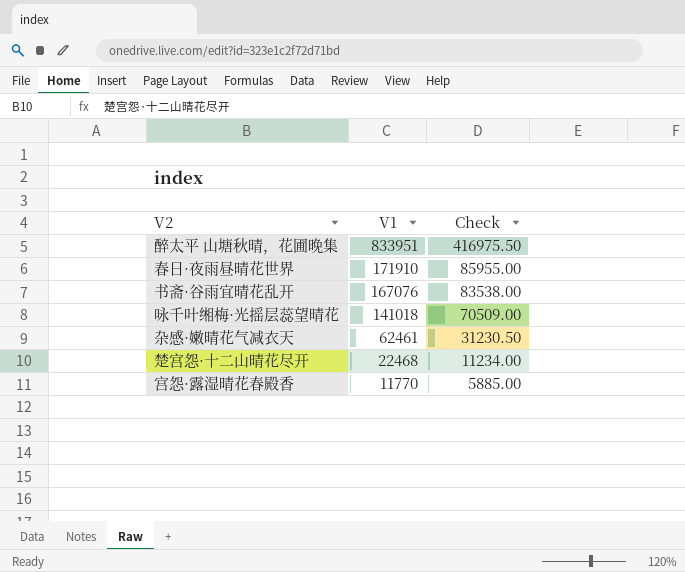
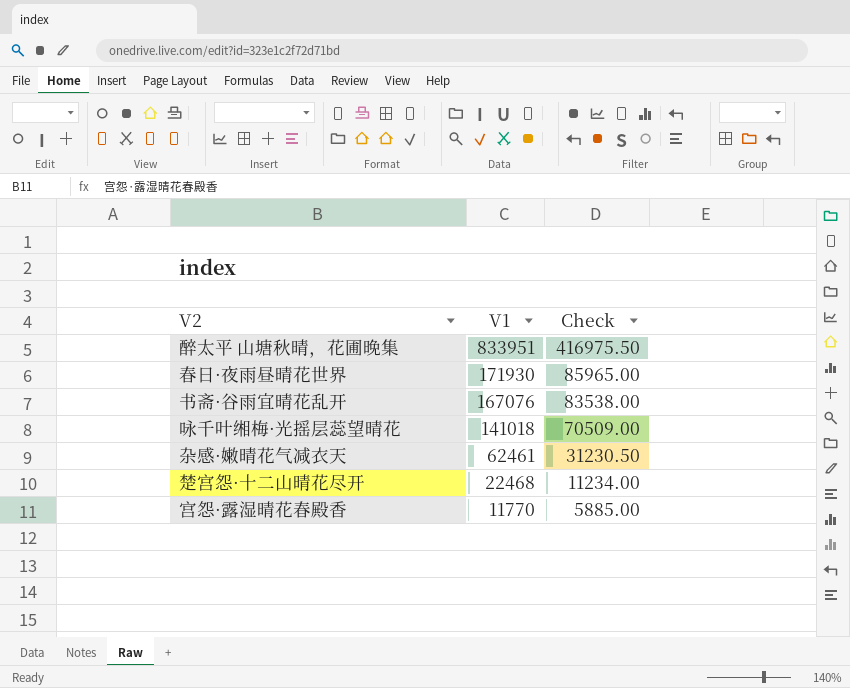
春日·夜雨昼晴花世界 | V1: 171910 -> 171930
春日·夜雨昼晴花世界 | Check: 85955.00 -> 85965.00

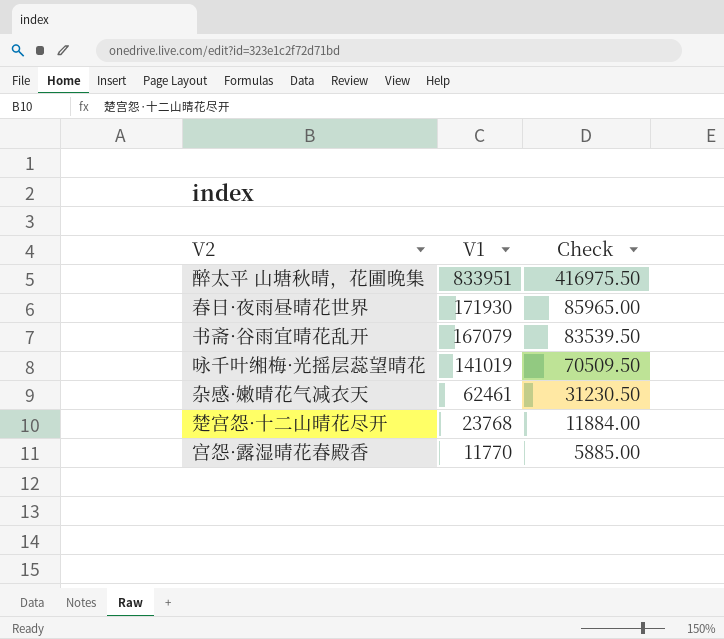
书斋·谷雨宜晴花乱开 | V1: 167076 -> 167079
书斋·谷雨宜晴花乱开 | Check: 83538.00 -> 83539.50
咏千叶缃梅·光摇层蕊望晴花 | V1: 141018 -> 141019
咏千叶缃梅·光摇层蕊望晴花 | Check: 70509.00 -> 70509.50
楚宫怨·十二山晴花尽开 | V1: 22468 -> 23768
楚宫怨·十二山晴花尽开 | Check: 11234.00 -> 11884.00

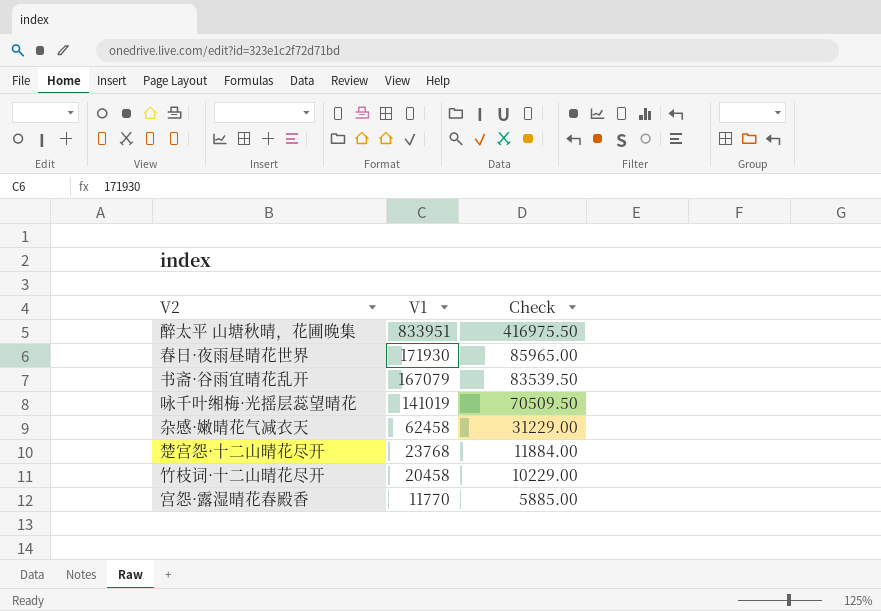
杂感·嫩晴花气减衣天 | V1: 62461 -> 62458
杂感·嫩晴花气减衣天 | Check: 31230.50 -> 31229.00
row 竹枝词·十二山晴花尽开: none -> 20458 | 10229.00

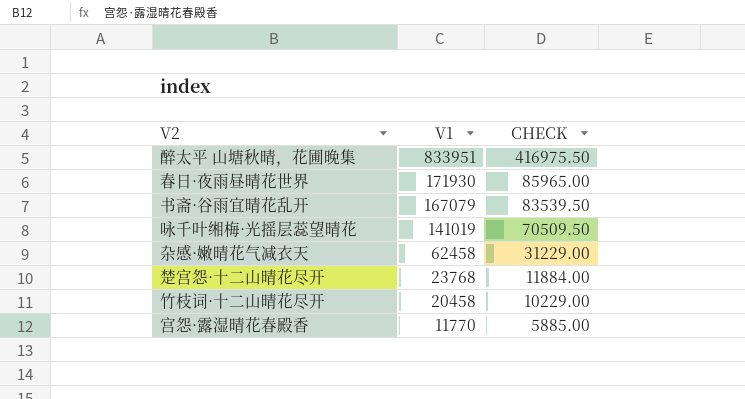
column name: Check -> CHECK

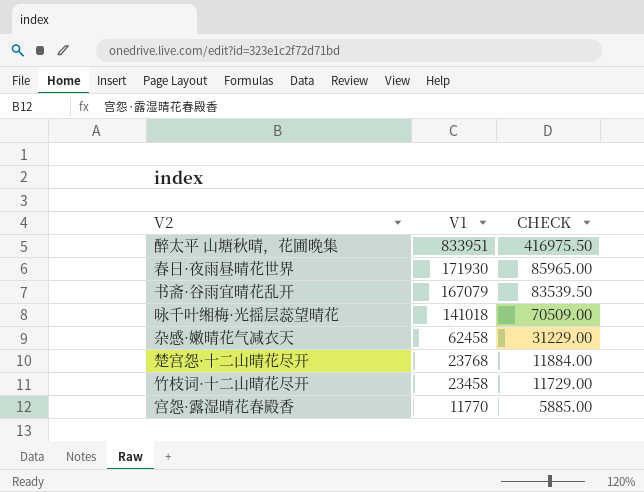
咏千叶缃梅·光摇层蕊望晴花 | V1: 141019 -> 141018
咏千叶缃梅·光摇层蕊望晴花 | CHECK: 70509.50 -> 70509.00
竹枝词·十二山晴花尽开 | V1: 20458 -> 23458
竹枝词·十二山晴花尽开 | CHECK: 10229.00 -> 11729.00

